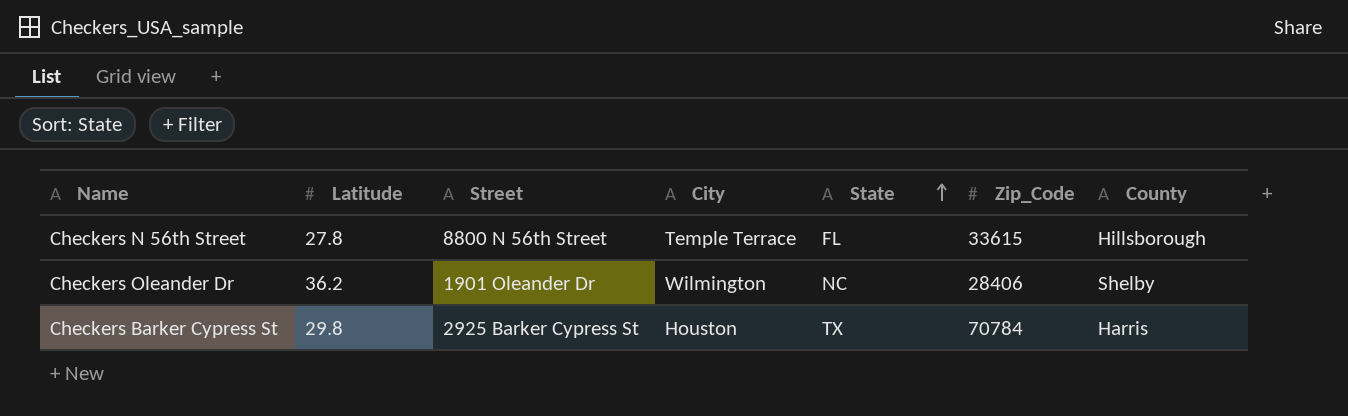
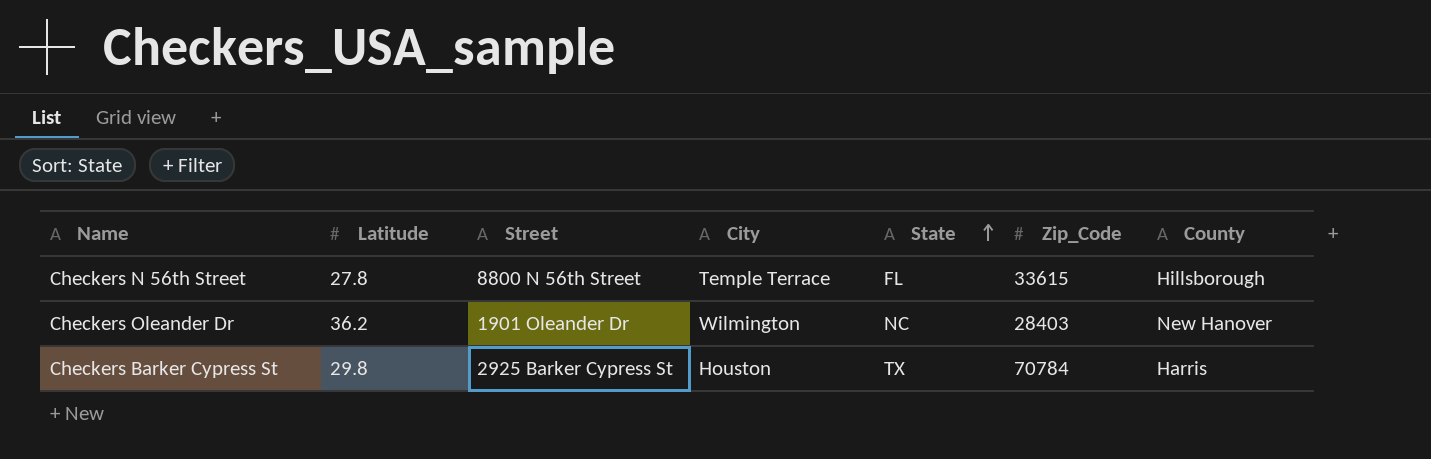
Checkers Oleander Dr | Zip_Code: 28406 -> 28403
Checkers Oleander Dr | County: Shelby -> New Hanover

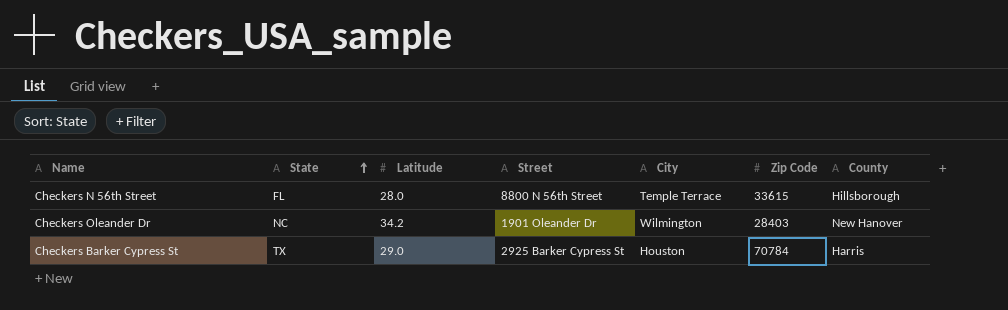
column State | position: 5 -> 2
column name: Zip_Code -> Zip Code
Checkers N 56th Street | Latitude: 27.8 -> 28.0
Checkers Oleander Dr | Latitude: 36.2 -> 34.2
Checkers Barker Cypress St | Latitude: 29.8 -> 29.0

